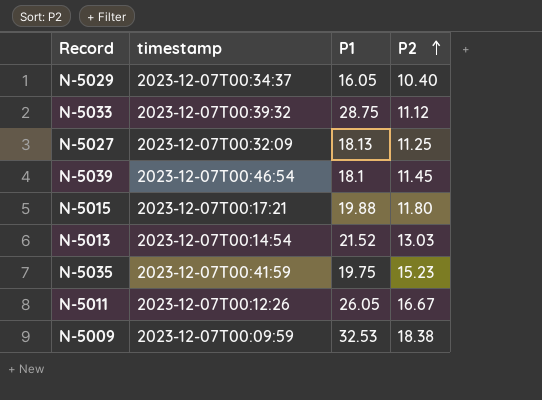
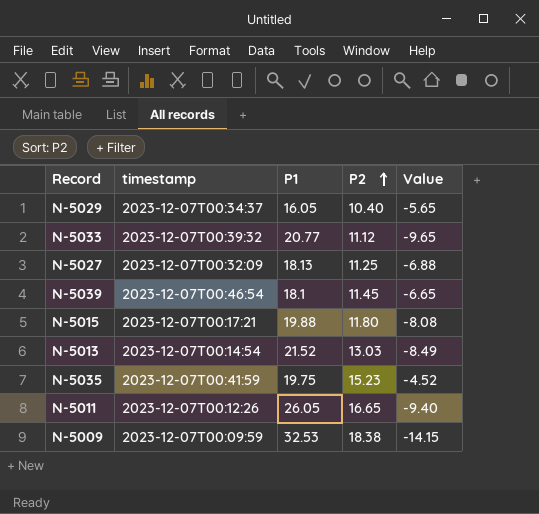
column Value | formula: none -> [P2] - [P1]
N-5033 | P1: 28.75 -> 20.77
N-5011 | P2: 16.67 -> 16.65

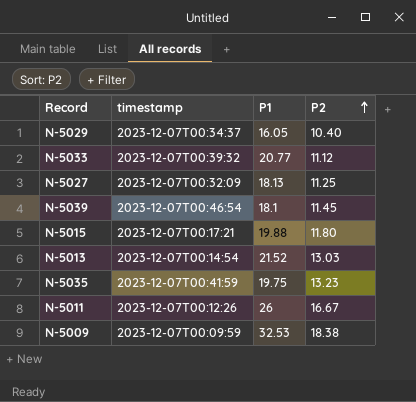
column Value | formula: [P2] - [P1] -> none
N-5035 | P2: 15.23 -> 13.23
N-5011 | P1: 26.05 -> 26
N-5011 | P2: 16.65 -> 16.67

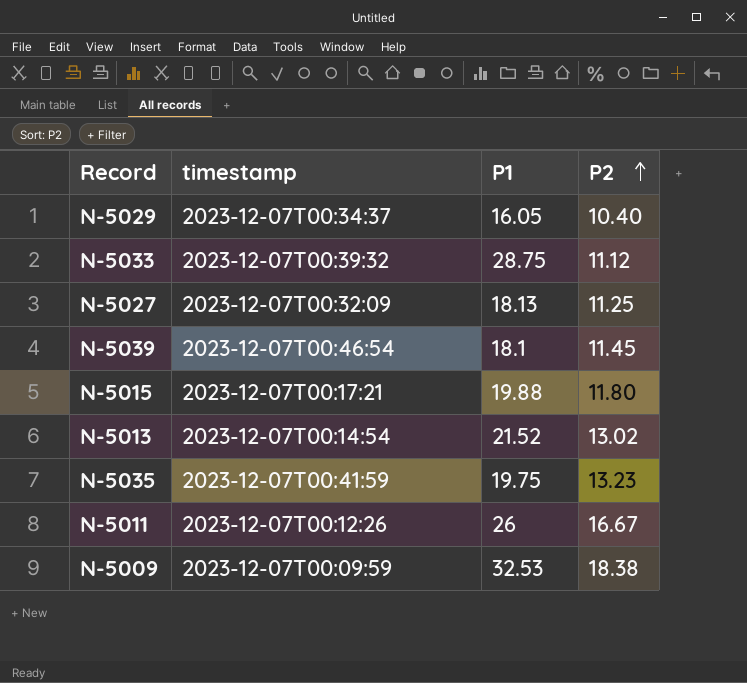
N-5033 | P1: 20.77 -> 28.75
N-5013 | P2: 13.03 -> 13.02

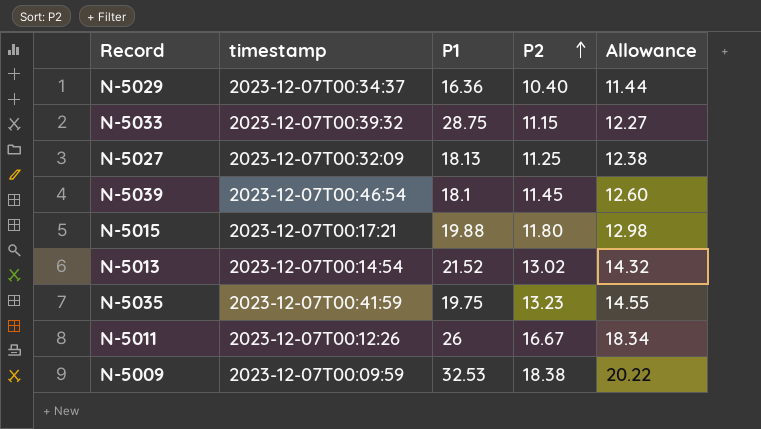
column Allowance | formula: none -> [P2] * 1.1
N-5029 | P1: 16.05 -> 16.36
N-5033 | P2: 11.12 -> 11.15

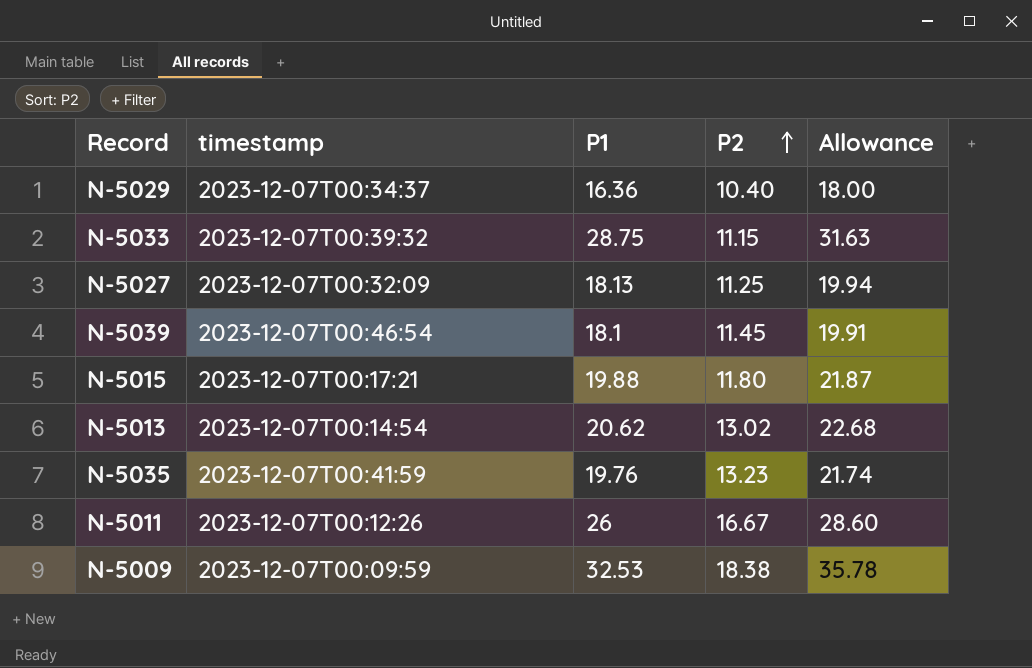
column Allowance | formula: [P2] * 1.1 -> [P1] * 1.1
N-5013 | P1: 21.52 -> 20.62
N-5035 | P1: 19.75 -> 19.76

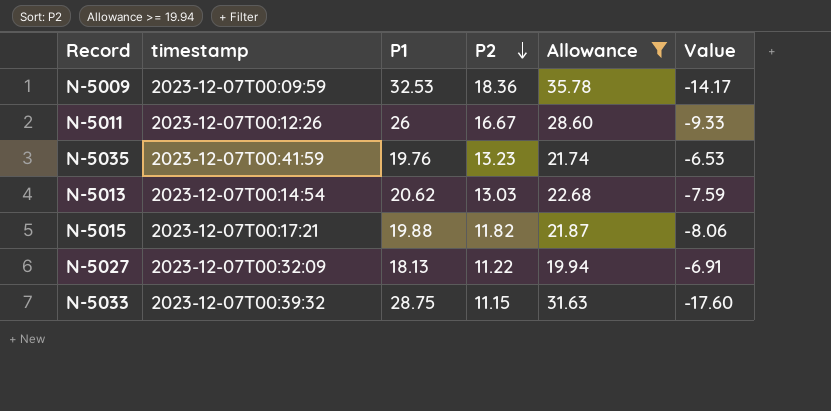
filter: none -> Allowance >= 19.94
row order: P2 ascending -> P2 descending
column Value | formula: none -> [P2] - [P1]
N-5009 | P2: 18.38 -> 18.36
N-5013 | P2: 13.02 -> 13.03
N-5015 | P2: 11.80 -> 11.82
N-5027 | P2: 11.25 -> 11.22

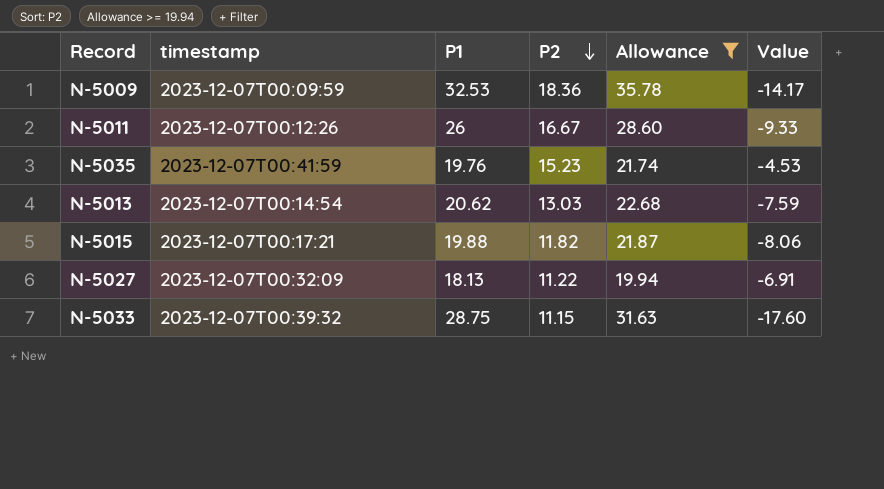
N-5035 | P2: 13.23 -> 15.23
N-5035 | Value: -6.53 -> -4.53

